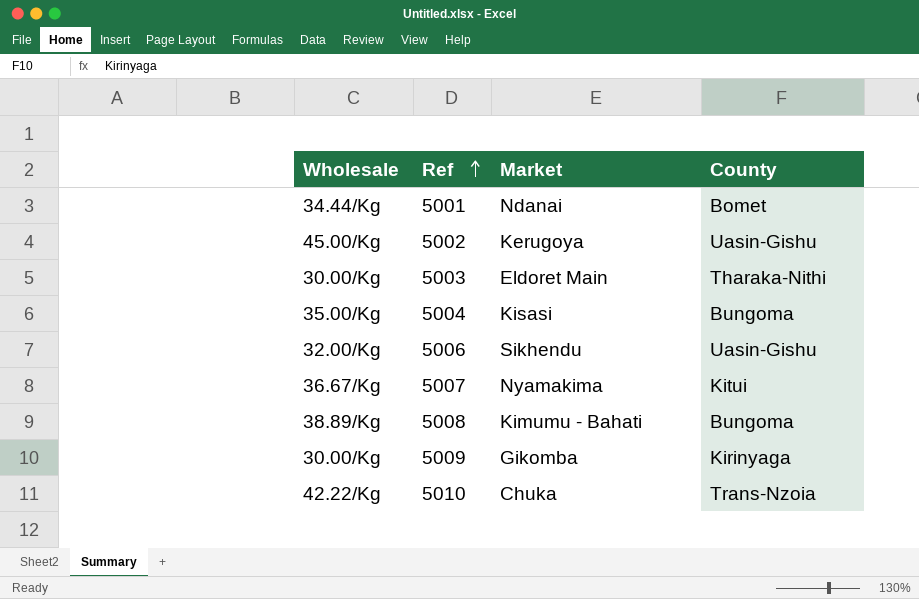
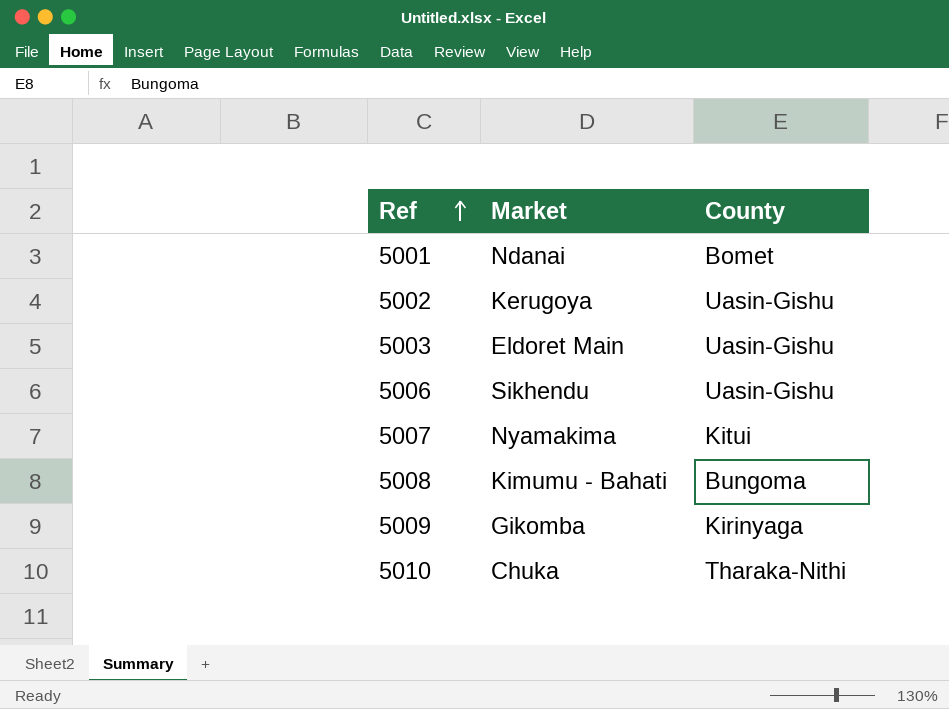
column Wholesale | position: 1 -> none
row 5004: 35.00/Kg | Kisasi | Bungoma -> none
5003 | County: Tharaka-Nithi -> Uasin-Gishu
5010 | County: Trans-Nzoia -> Tharaka-Nithi

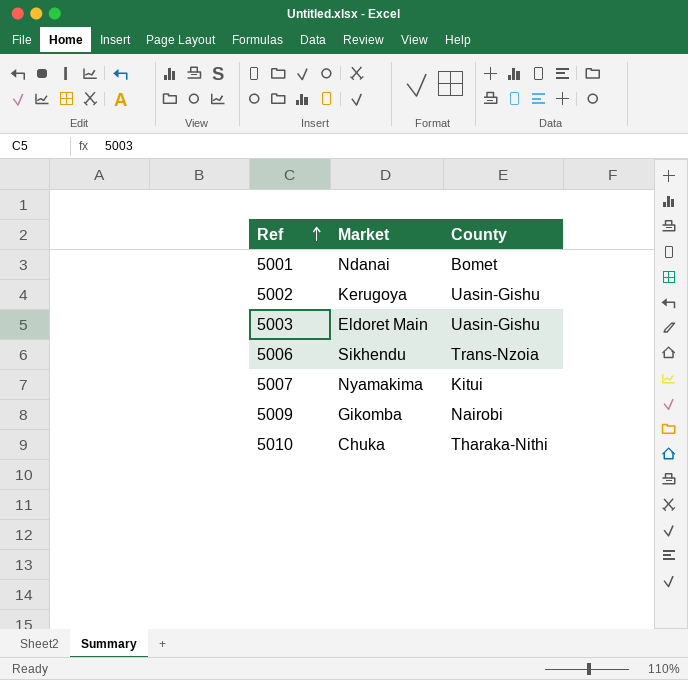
row 5008: Kimumu - Bahati | Bungoma -> none
5006 | County: Uasin-Gishu -> Trans-Nzoia
5009 | County: Kirinyaga -> Nairobi

